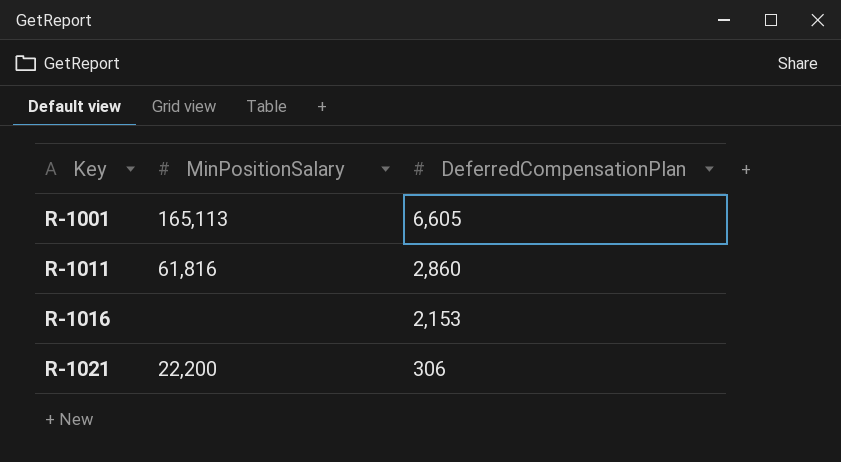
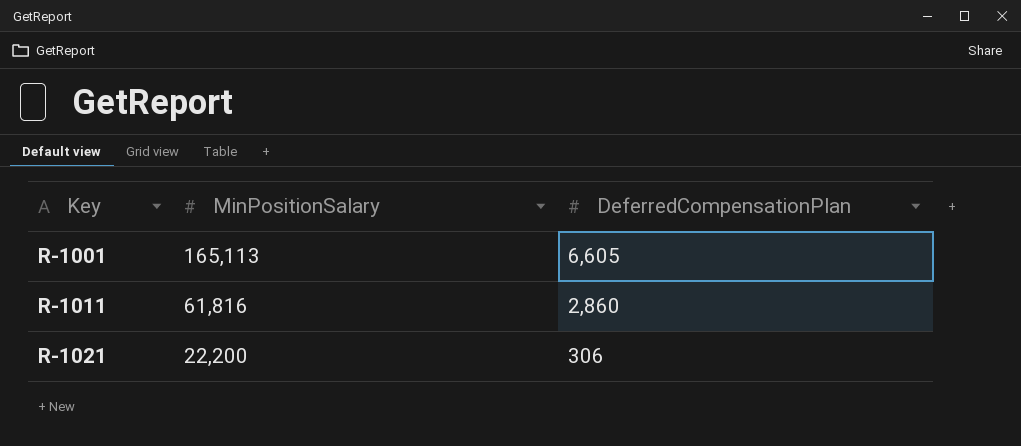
row R-1016: none | 2,153 -> none

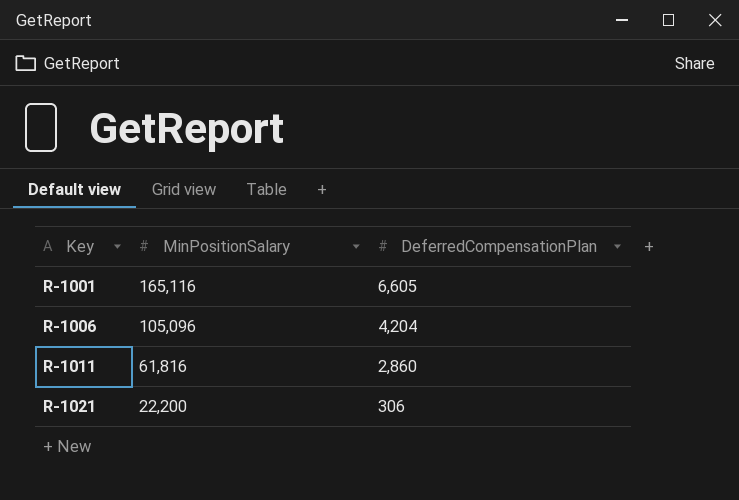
R-1001 | MinPositionSalary: 165,113 -> 165,116
row R-1006: none -> 105,096 | 4,204

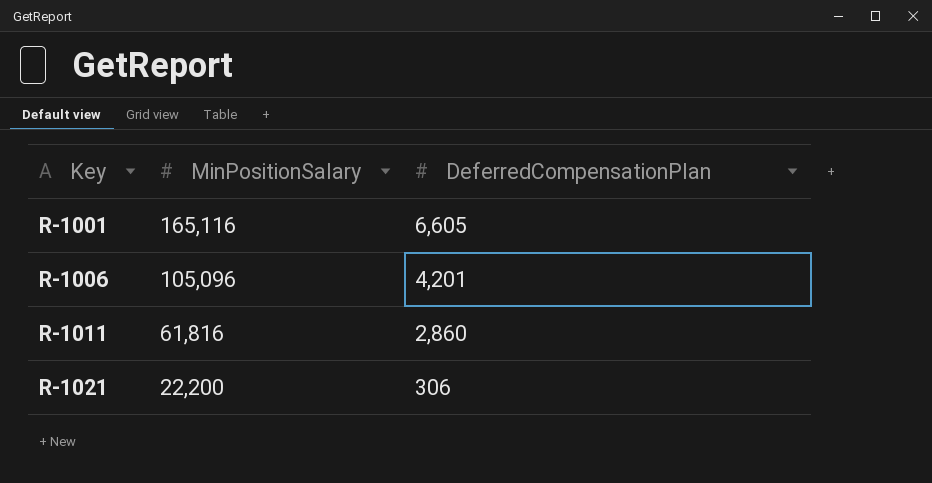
R-1006 | DeferredCompensationPlan: 4,204 -> 4,201

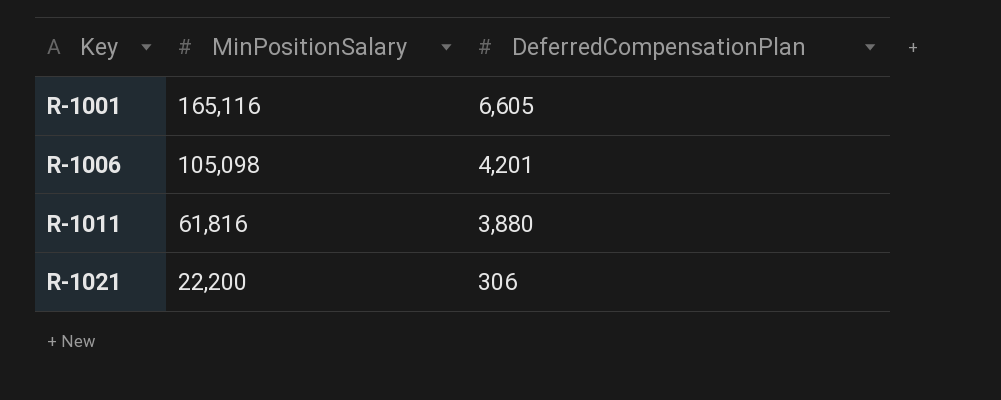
R-1006 | MinPositionSalary: 105,096 -> 105,098
R-1011 | DeferredCompensationPlan: 2,860 -> 3,880

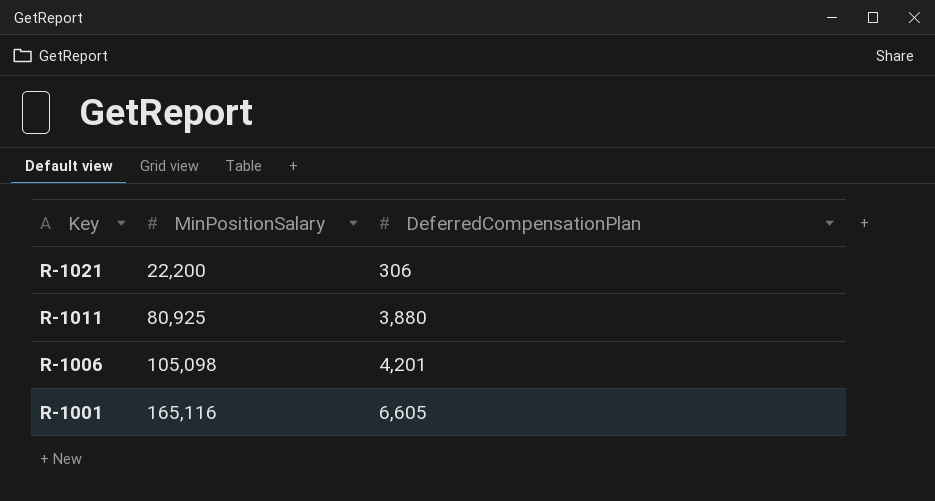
row order: Key ascending -> Key descending
R-1011 | MinPositionSalary: 61,816 -> 80,925

